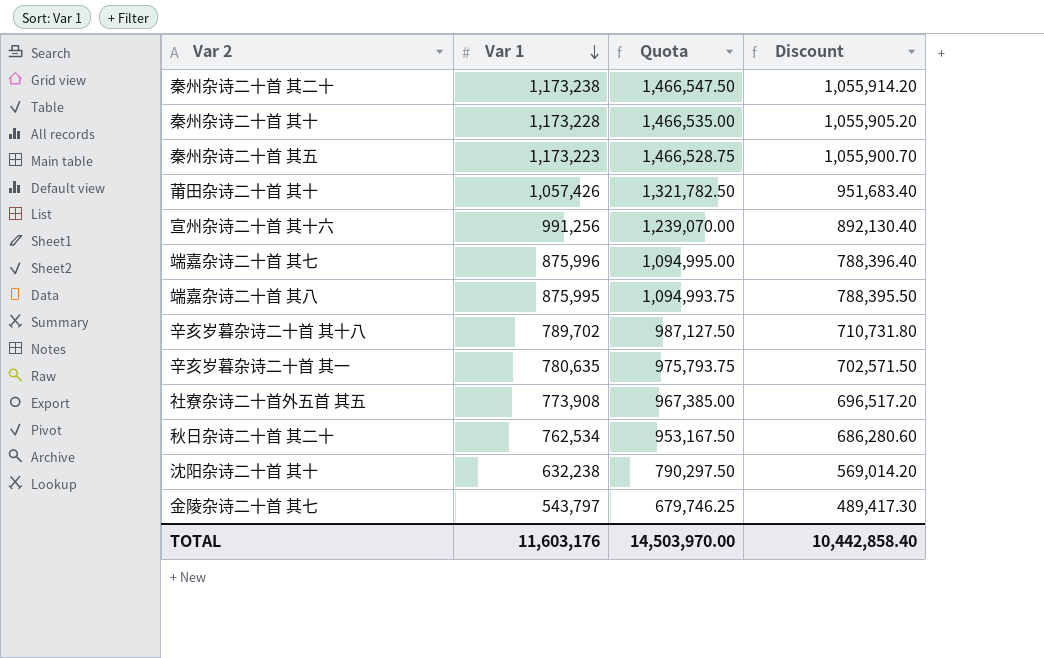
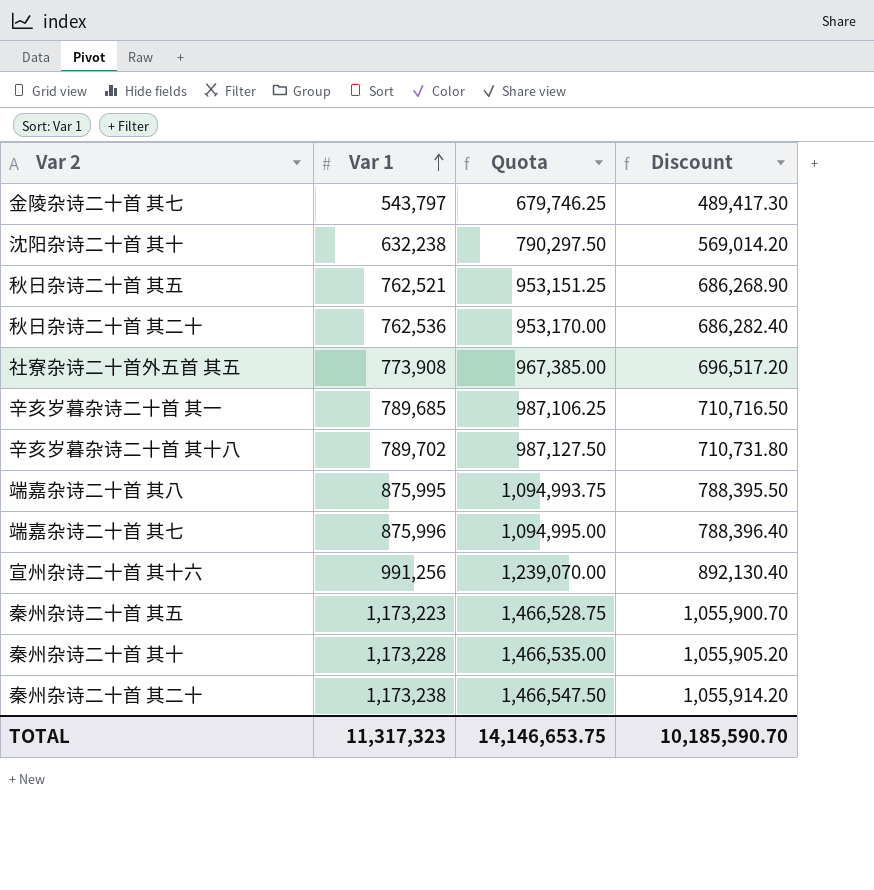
row order: Var 1 descending -> Var 1 ascending
row 莆田杂诗二十首 其十: 1,057,426 | 1,321,782.50 | 951,683.40 -> none
row 秋日杂诗二十首 其五: none -> 762,521 | 953,151.25 | 686,268.90
秋日杂诗二十首 其二十 | Var 1: 762,534 -> 762,536
秋日杂诗二十首 其二十 | Quota: 953,167.50 -> 953,170.00
秋日杂诗二十首 其二十 | Discount: 686,280.60 -> 686,282.40
辛亥岁暮杂诗二十首 其一 | Var 1: 780,635 -> 789,685
辛亥岁暮杂诗二十首 其一 | Quota: 975,793.75 -> 987,106.25
辛亥岁暮杂诗二十首 其一 | Discount: 702,571.50 -> 710,716.50
TOTAL | Var 1: 11,603,176 -> 11,317,323
TOTAL | Quota: 14,503,970.00 -> 14,146,653.75
TOTAL | Discount: 10,442,858.40 -> 10,185,590.70

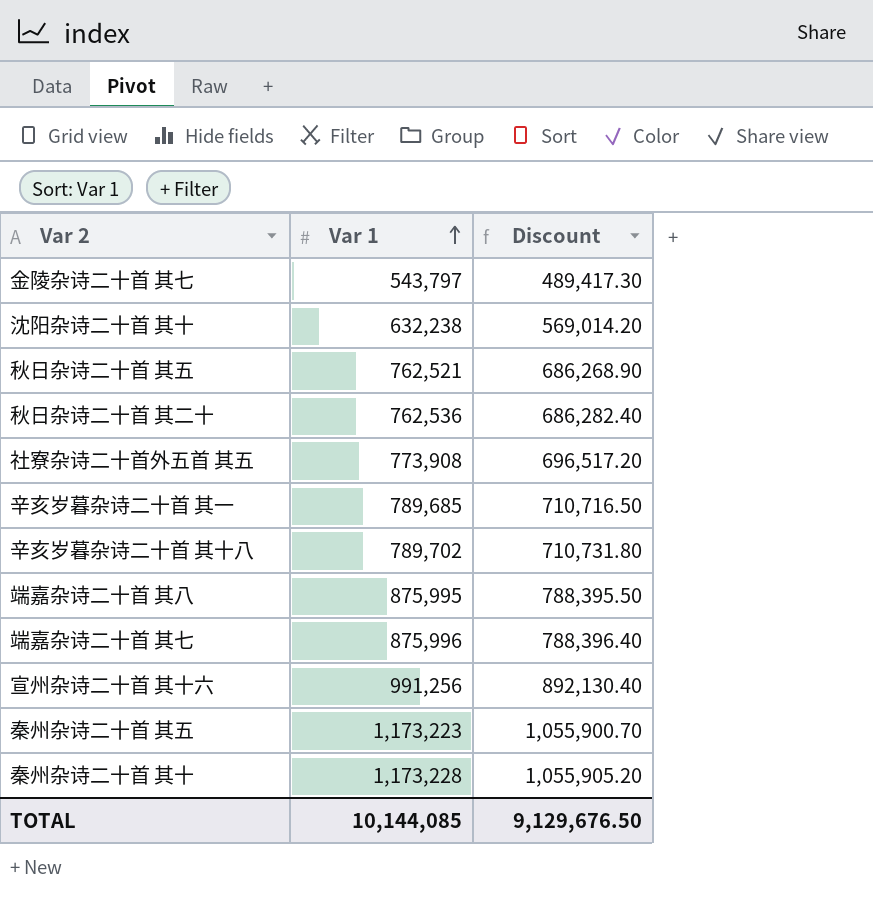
column Quota | formula: [Var 1] * 1.25 -> none
row 秦州杂诗二十首 其二十: 1,173,238 | 1,466,547.50 | 1,055,914.20 -> none
TOTAL | Var 1: 11,317,323 -> 10,144,085
TOTAL | Discount: 10,185,590.70 -> 9,129,676.50

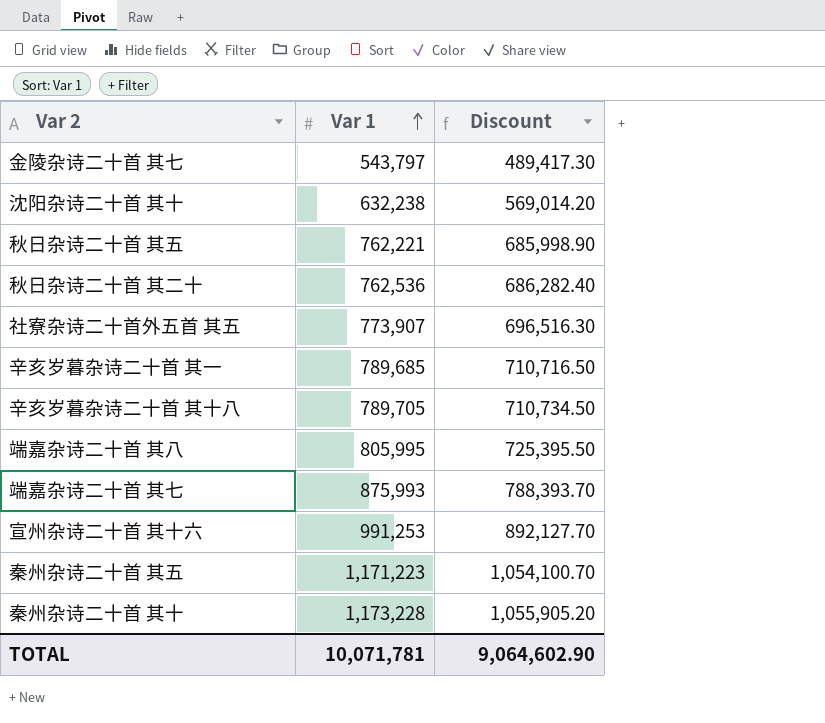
秋日杂诗二十首 其五 | Var 1: 762,521 -> 762,221
秋日杂诗二十首 其五 | Discount: 686,268.90 -> 685,998.90
社寮杂诗二十首外五首 其五 | Var 1: 773,908 -> 773,907
社寮杂诗二十首外五首 其五 | Discount: 696,517.20 -> 696,516.30
辛亥岁暮杂诗二十首 其十八 | Var 1: 789,702 -> 789,705
辛亥岁暮杂诗二十首 其十八 | Discount: 710,731.80 -> 710,734.50
端嘉杂诗二十首 其八 | Var 1: 875,995 -> 805,995
端嘉杂诗二十首 其八 | Discount: 788,395.50 -> 725,395.50
端嘉杂诗二十首 其七 | Var 1: 875,996 -> 875,993
端嘉杂诗二十首 其七 | Discount: 788,396.40 -> 788,393.70
宣州杂诗二十首 其十六 | Var 1: 991,256 -> 991,253
宣州杂诗二十首 其十六 | Discount: 892,130.40 -> 892,127.70
秦州杂诗二十首 其五 | Var 1: 1,173,223 -> 1,171,223
秦州杂诗二十首 其五 | Discount: 1,055,900.70 -> 1,054,100.70
TOTAL | Var 1: 10,144,085 -> 10,071,781
TOTAL | Discount: 9,129,676.50 -> 9,064,602.90

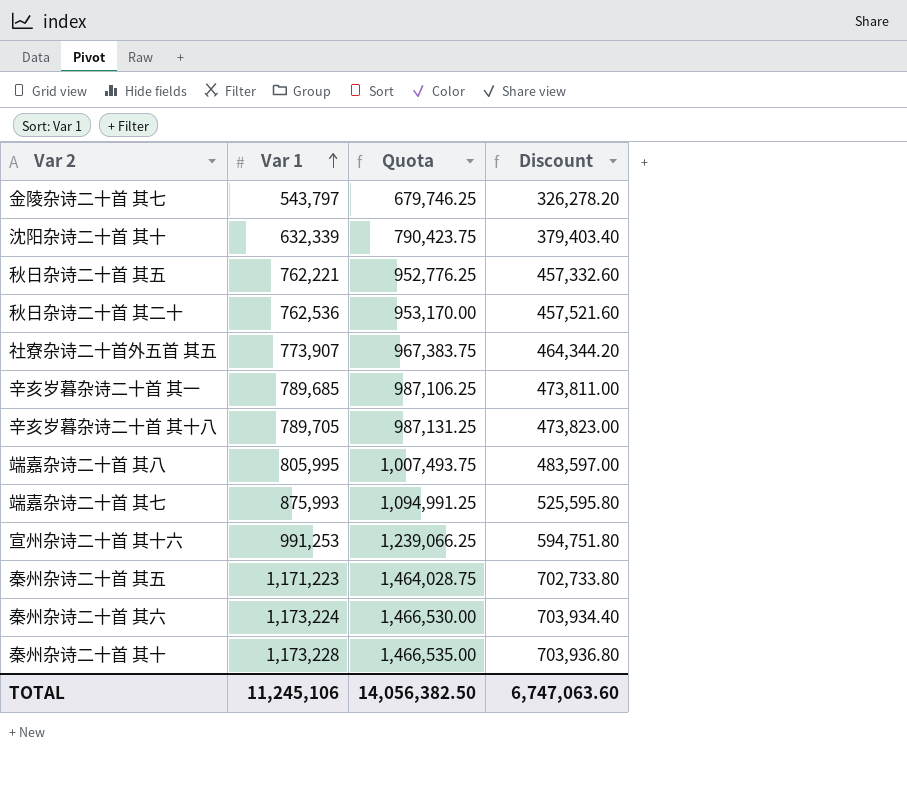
column Quota | formula: none -> [Var 1] * 1.25
column Discount | formula: [Var 1] * 0.9 -> [Var 1] * 0.6
沈阳杂诗二十首 其十 | Var 1: 632,238 -> 632,339
row 秦州杂诗二十首 其六: none -> 1,173,224 | 1,466,530.00 | 703,934.40
TOTAL | Var 1: 10,071,781 -> 11,245,106
TOTAL | Discount: 9,064,602.90 -> 6,747,063.60

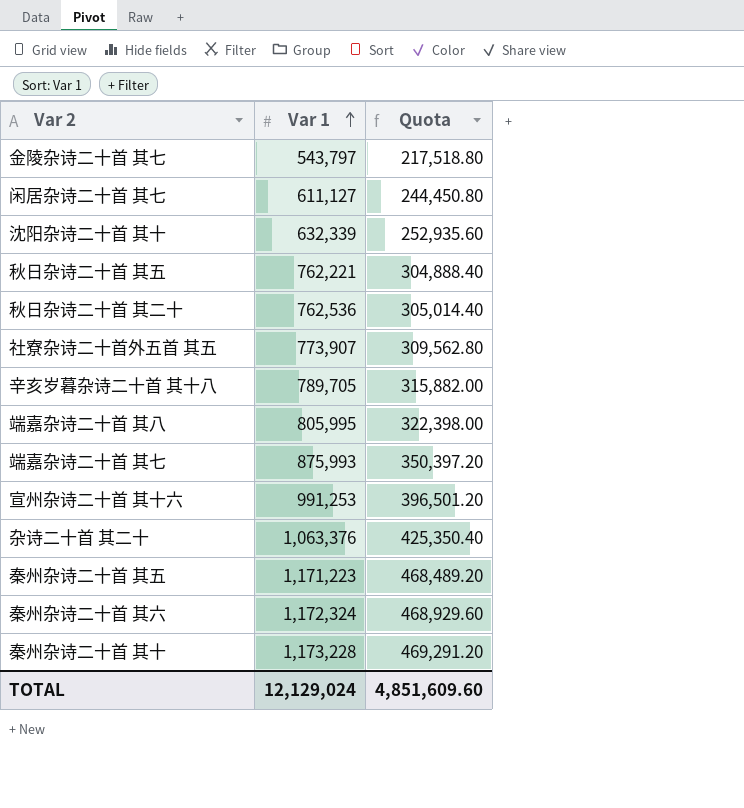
column Discount | formula: [Var 1] * 0.6 -> none
column Quota | formula: [Var 1] * 1.25 -> [Var 1] * 0.4
row 辛亥岁暮杂诗二十首 其一: 789,685 | 987,106.25 | 473,811.00 -> none
row 闲居杂诗二十首 其七: none -> 611,127 | 244,450.80
row 杂诗二十首 其二十: none -> 1,063,376 | 425,350.40
秦州杂诗二十首 其六 | Var 1: 1,173,224 -> 1,172,324
TOTAL | Var 1: 11,245,106 -> 12,129,024
TOTAL | Quota: 14,056,382.50 -> 4,851,609.60

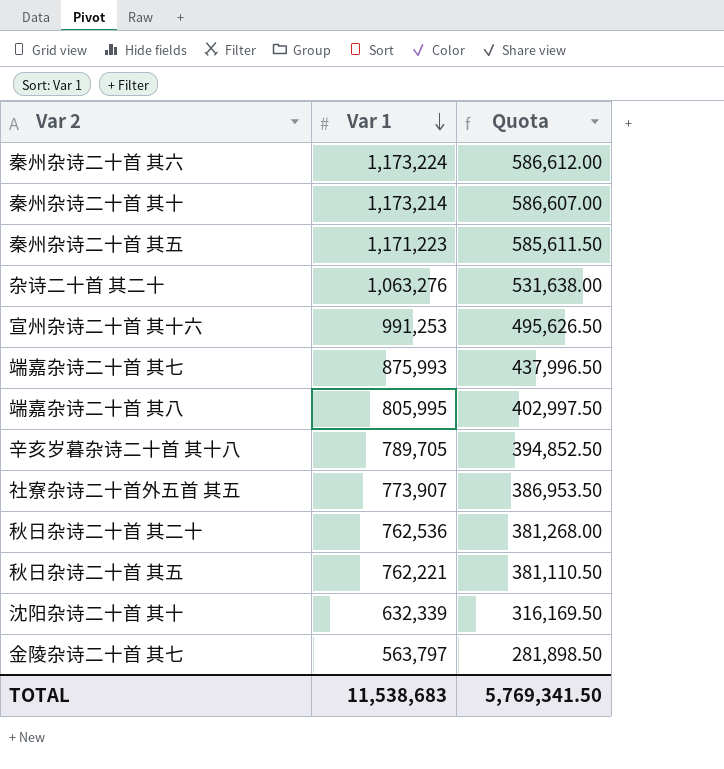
row order: Var 1 ascending -> Var 1 descending
column Quota | formula: [Var 1] * 0.4 -> [Var 1] * 0.5
row 闲居杂诗二十首 其七: 611,127 | 244,450.80 -> none
秦州杂诗二十首 其六 | Var 1: 1,172,324 -> 1,173,224
秦州杂诗二十首 其十 | Var 1: 1,173,228 -> 1,173,214
杂诗二十首 其二十 | Var 1: 1,063,376 -> 1,063,276
金陵杂诗二十首 其七 | Var 1: 543,797 -> 563,797
TOTAL | Var 1: 12,129,024 -> 11,538,683
TOTAL | Quota: 4,851,609.60 -> 5,769,341.50

